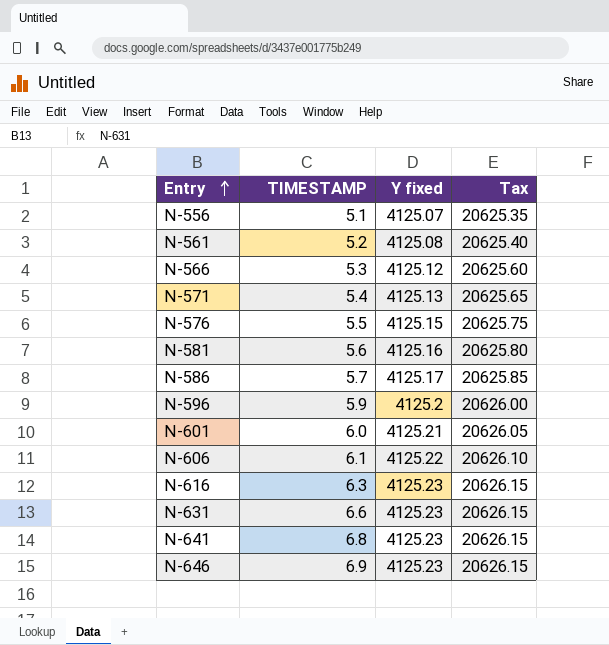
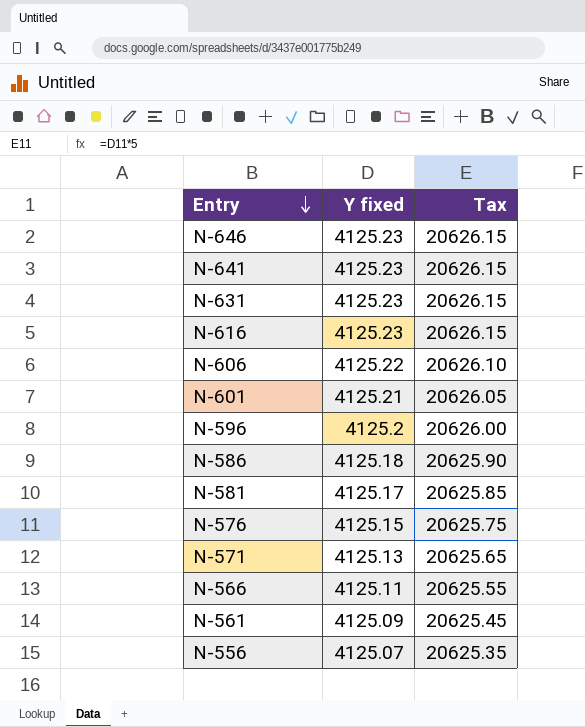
row order: Entry ascending -> Entry descending
column TIMESTAMP | position: 2 -> none
N-586 | Y fixed: 4125.17 -> 4125.18
N-586 | Tax: 20625.85 -> 20625.90
N-581 | Y fixed: 4125.16 -> 4125.17
N-581 | Tax: 20625.80 -> 20625.85
N-566 | Y fixed: 4125.12 -> 4125.11
N-566 | Tax: 20625.60 -> 20625.55
N-561 | Y fixed: 4125.08 -> 4125.09
N-561 | Tax: 20625.40 -> 20625.45

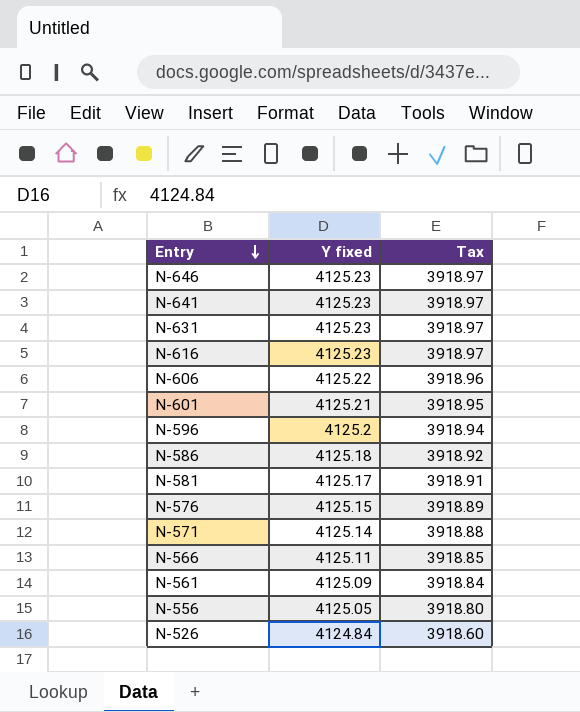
column Tax | formula: [Y fixed] * 5 -> [Y fixed] * 0.95
N-571 | Y fixed: 4125.13 -> 4125.14
N-556 | Y fixed: 4125.07 -> 4125.05
row N-526: none -> 4124.84 | 3918.60

